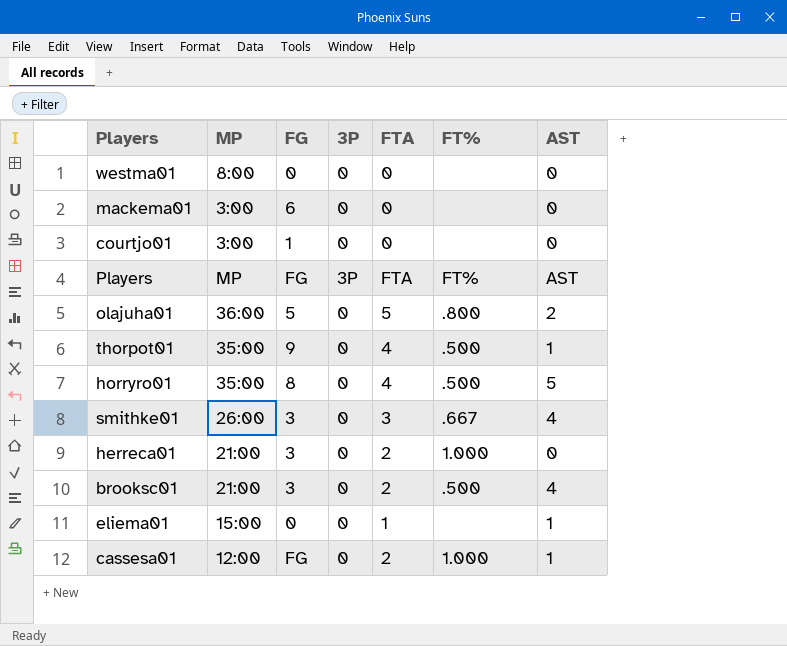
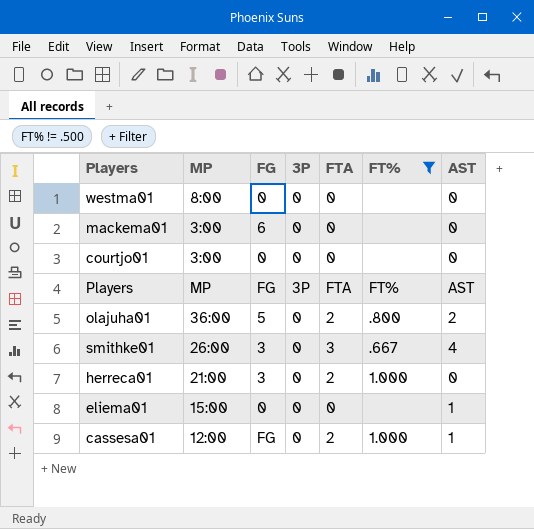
filter: none -> FT% != .500
courtjo01 | FG: 1 -> 0
olajuha01 | FTA: 5 -> 2
eliema01 | FTA: 1 -> 0

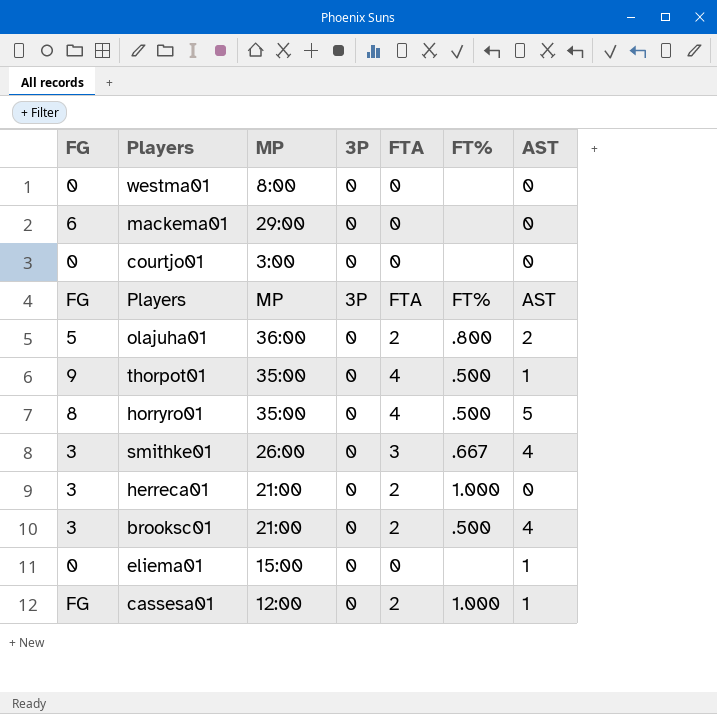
filter: FT% != .500 -> none
column FG | position: 3 -> 1
mackema01 | MP: 3:00 -> 29:00

